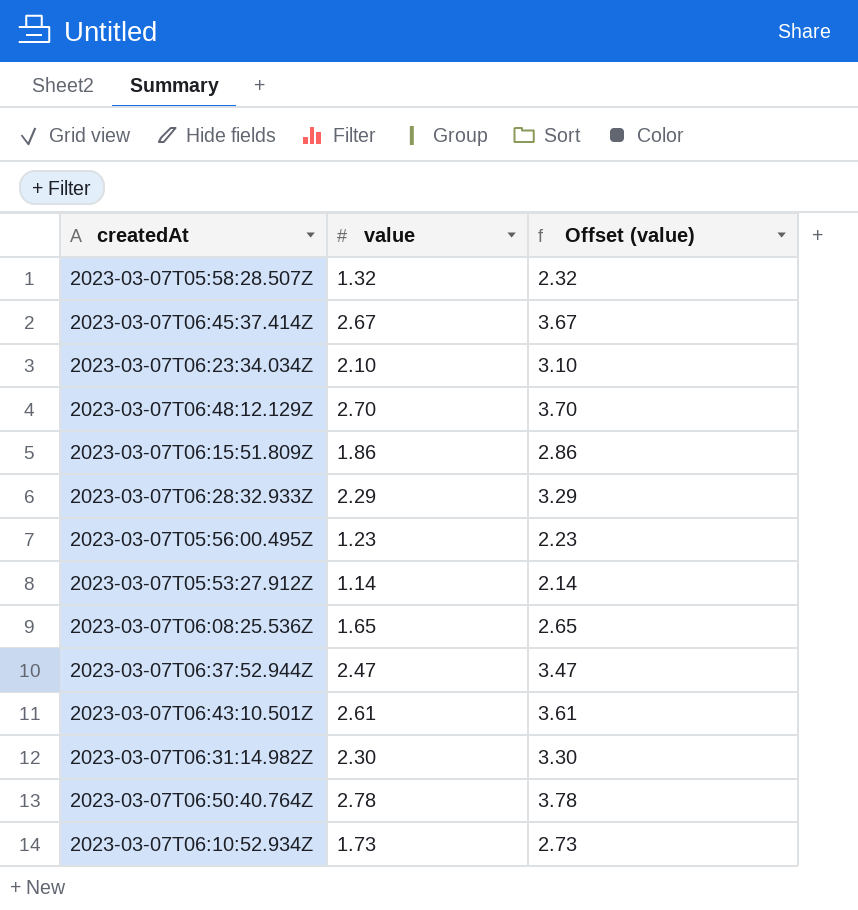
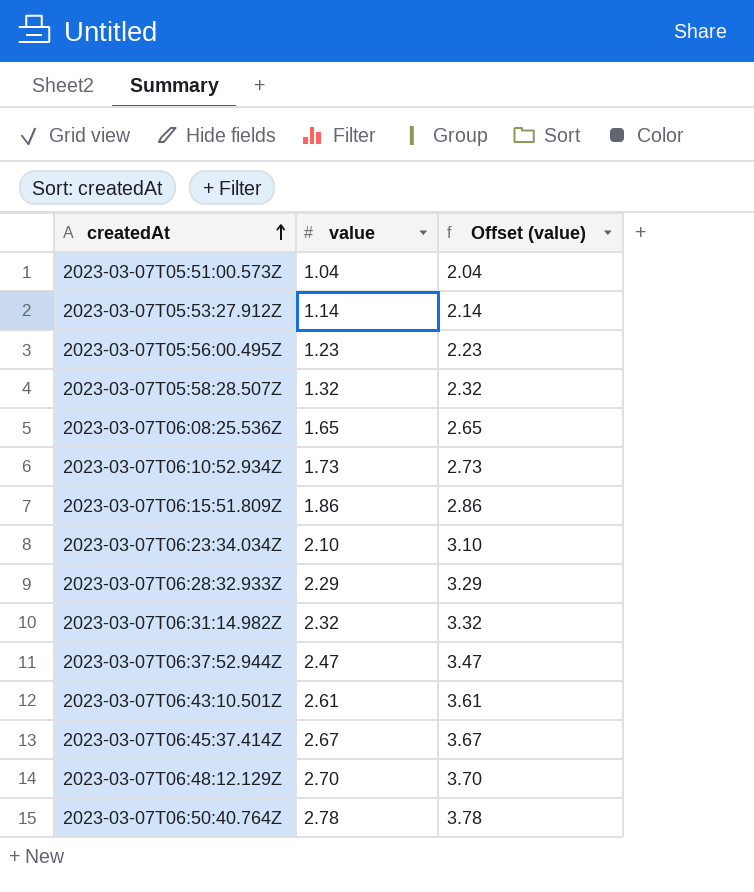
row order: none -> createdAt ascending
row 2023-03-07T05:51:00.573Z: none -> 1.04 | 2.04
2023-03-07T06:31:14.982Z | value: 2.30 -> 2.32
2023-03-07T06:31:14.982Z | Offset (value): 3.30 -> 3.32

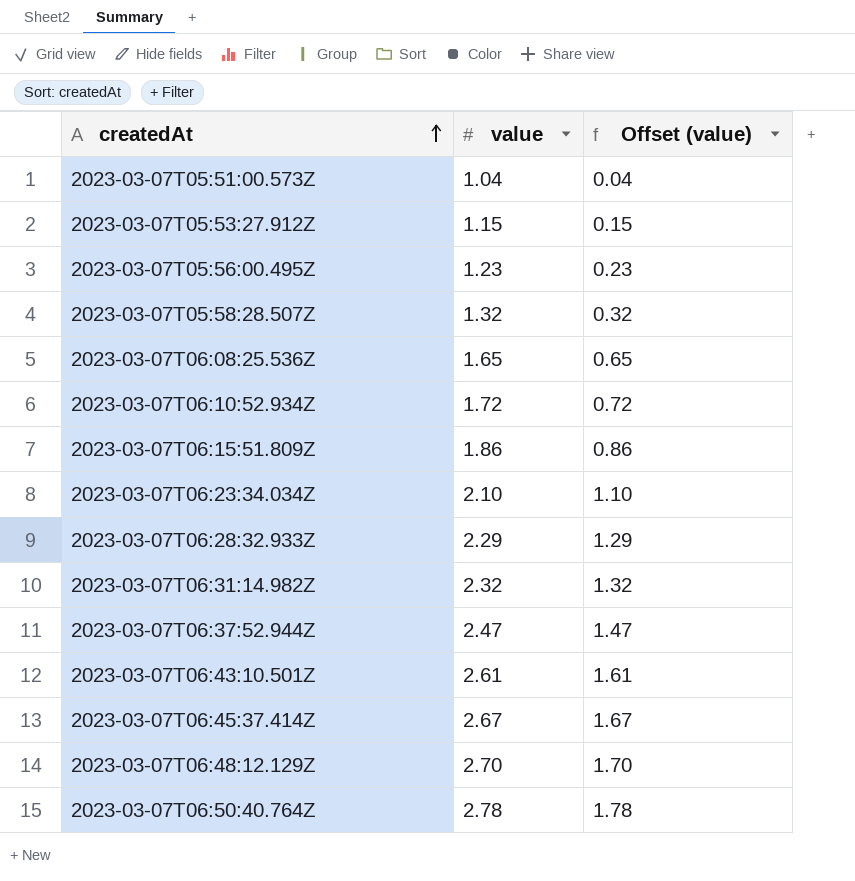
column Offset (value) | formula: [value] + 1 -> [value] - 1
2023-03-07T05:53:27.912Z | value: 1.14 -> 1.15
2023-03-07T06:10:52.934Z | value: 1.73 -> 1.72

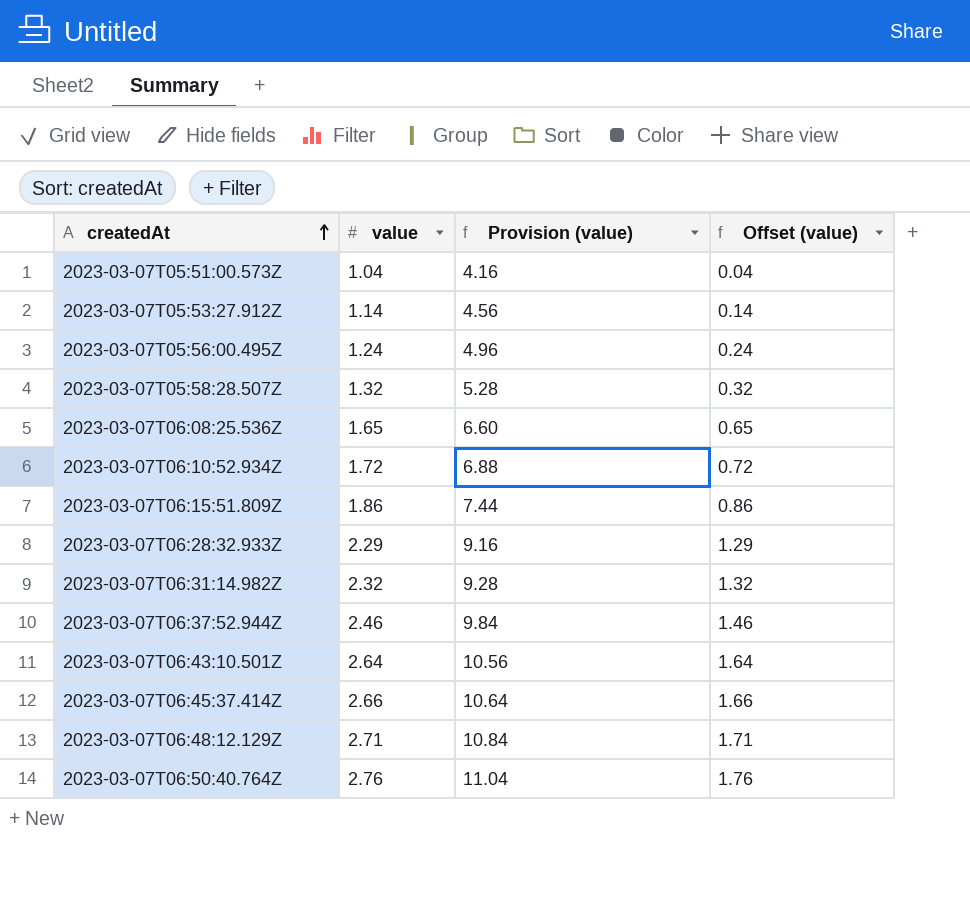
column Provision (value) | formula: none -> [value] * 4
row 2023-03-07T06:23:34.034Z: 2.10 | 1.10 -> none
2023-03-07T05:53:27.912Z | value: 1.15 -> 1.14
2023-03-07T05:53:27.912Z | Offset (value): 0.15 -> 0.14
2023-03-07T05:56:00.495Z | value: 1.23 -> 1.24
2023-03-07T05:56:00.495Z | Offset (value): 0.23 -> 0.24
2023-03-07T06:37:52.944Z | value: 2.47 -> 2.46
2023-03-07T06:37:52.944Z | Offset (value): 1.47 -> 1.46
2023-03-07T06:43:10.501Z | value: 2.61 -> 2.64
2023-03-07T06:43:10.501Z | Offset (value): 1.61 -> 1.64
2023-03-07T06:45:37.414Z | value: 2.67 -> 2.66
2023-03-07T06:45:37.414Z | Offset (value): 1.67 -> 1.66
2023-03-07T06:48:12.129Z | value: 2.70 -> 2.71
2023-03-07T06:48:12.129Z | Offset (value): 1.70 -> 1.71
2023-03-07T06:50:40.764Z | value: 2.78 -> 2.76
2023-03-07T06:50:40.764Z | Offset (value): 1.78 -> 1.76

